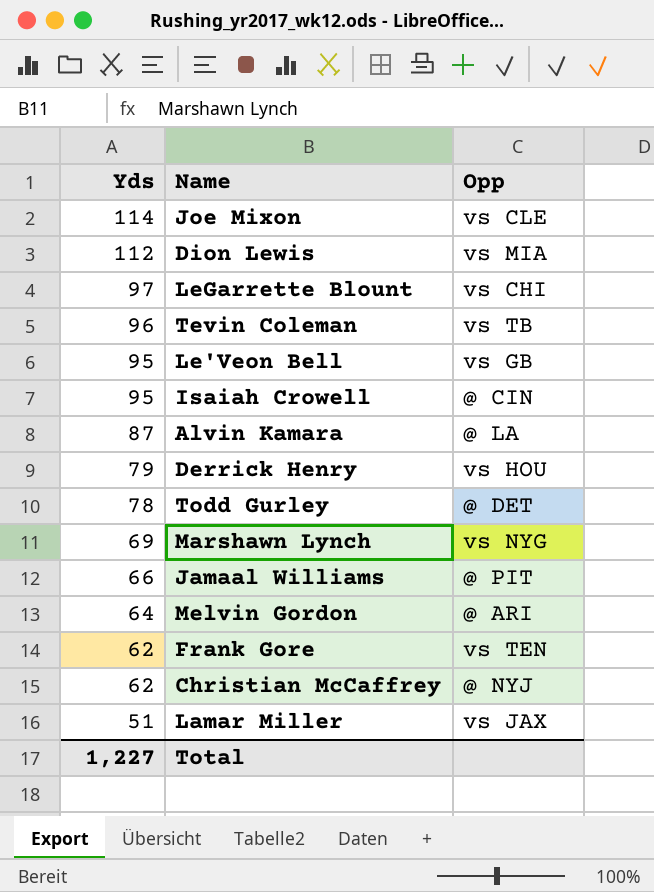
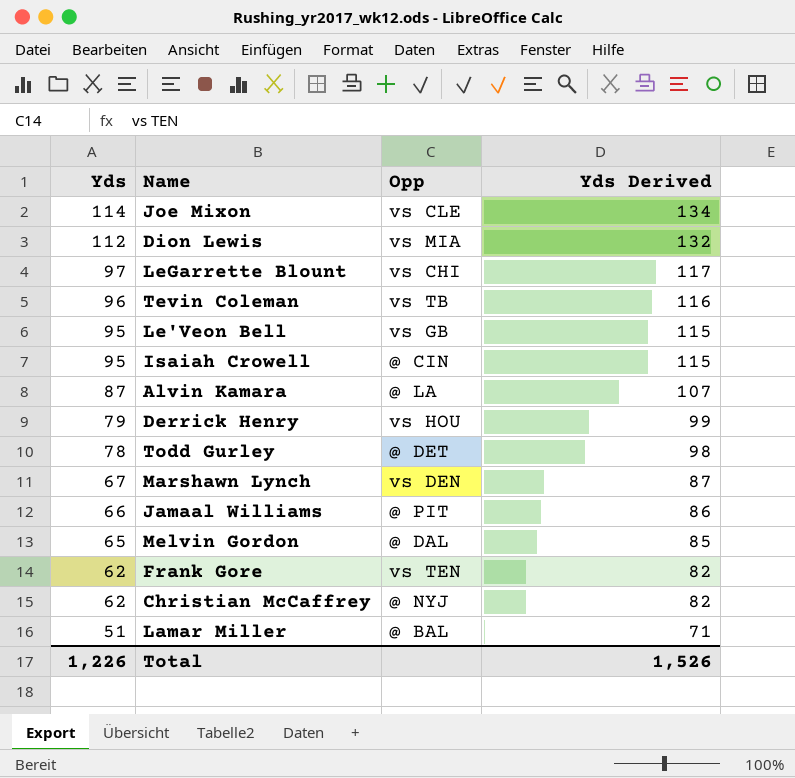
column Yds Derived | formula: none -> [Yds] + 20
Marshawn Lynch | Yds: 69 -> 67
Marshawn Lynch | Opp: vs NYG -> vs DEN
Melvin Gordon | Yds: 64 -> 65
Melvin Gordon | Opp: @ ARI -> @ DAL
Lamar Miller | Opp: vs JAX -> @ BAL
Total | Yds: 1,227 -> 1,226

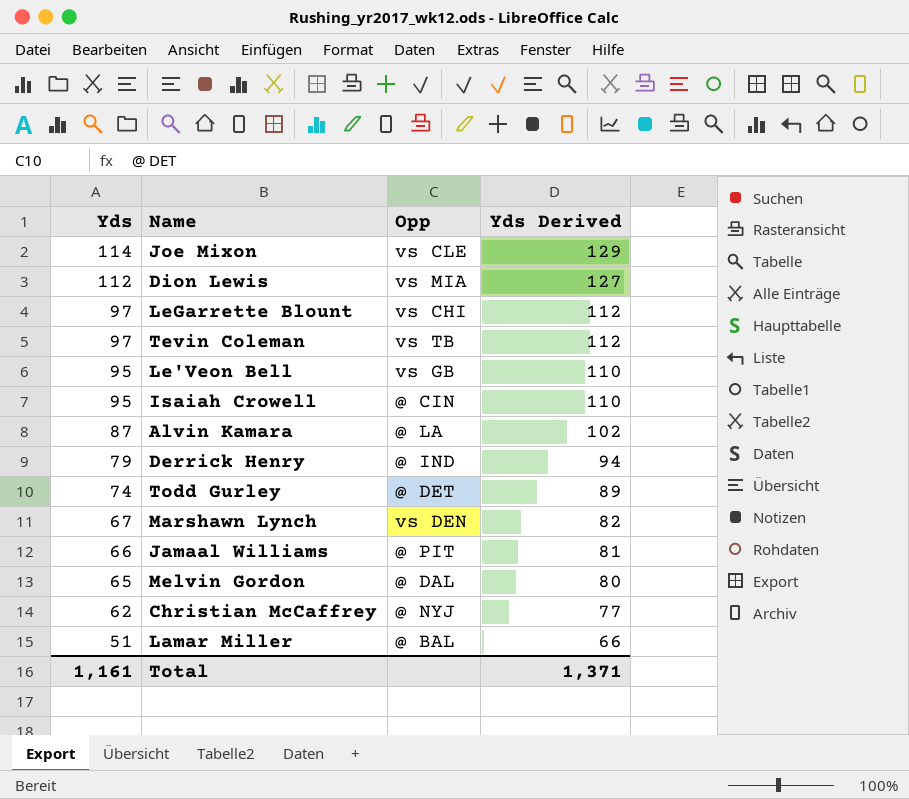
column Yds Derived | formula: [Yds] + 20 -> [Yds] + 15
row Frank Gore: 62 | vs TEN | 82 -> none
Tevin Coleman | Yds: 96 -> 97
Derrick Henry | Opp: vs HOU -> @ IND
Todd Gurley | Yds: 78 -> 74
Total | Yds: 1,226 -> 1,161
Total | Yds Derived: 1,526 -> 1,371

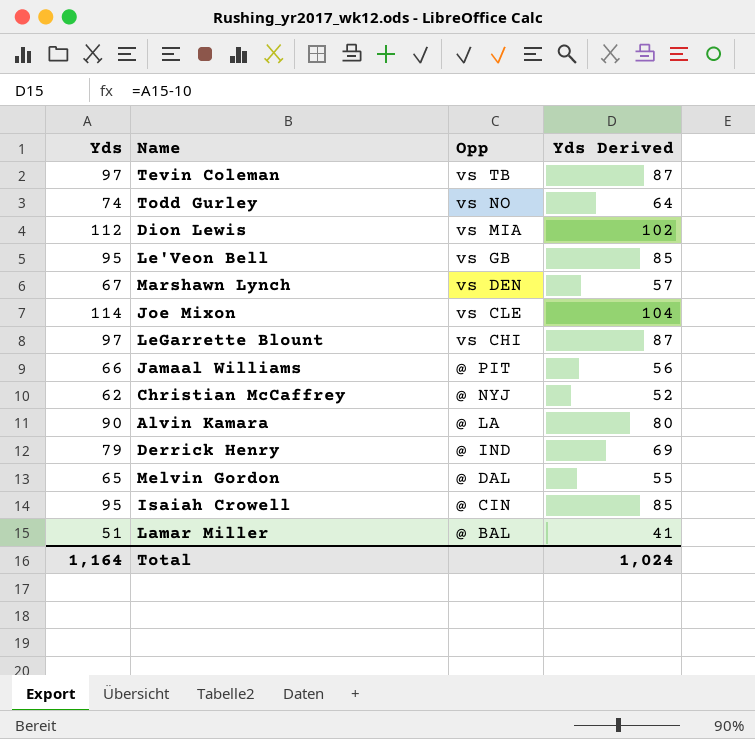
row order: Yds descending -> Opp descending
column Yds Derived | formula: [Yds] + 15 -> [Yds] - 10
Todd Gurley | Opp: @ DET -> vs NO
Alvin Kamara | Yds: 87 -> 90
Total | Yds: 1,161 -> 1,164
Total | Yds Derived: 1,371 -> 1,024

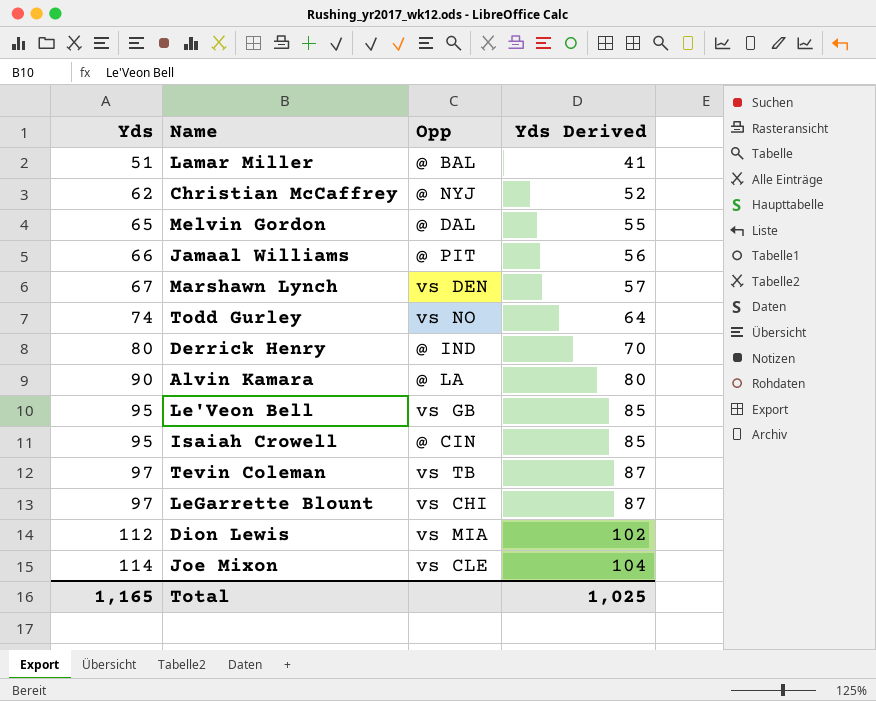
row order: Opp descending -> Yds ascending
Derrick Henry | Yds: 79 -> 80
Derrick Henry | Yds Derived: 69 -> 70
Total | Yds: 1,164 -> 1,165
Total | Yds Derived: 1,024 -> 1,025

